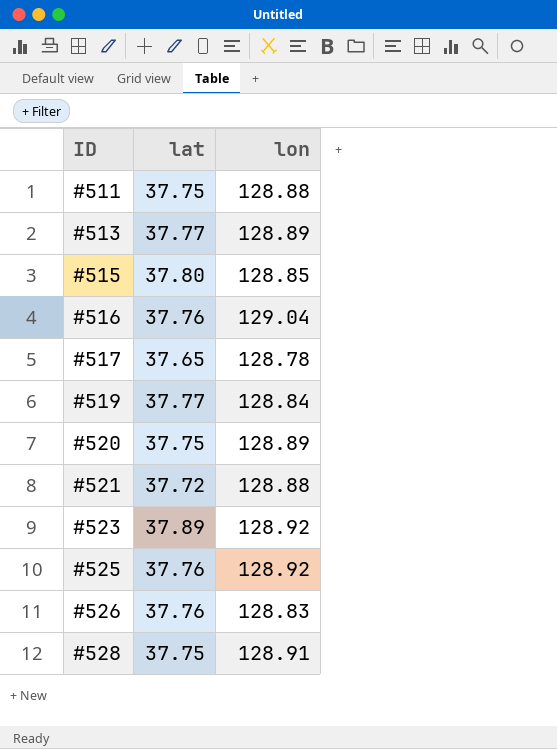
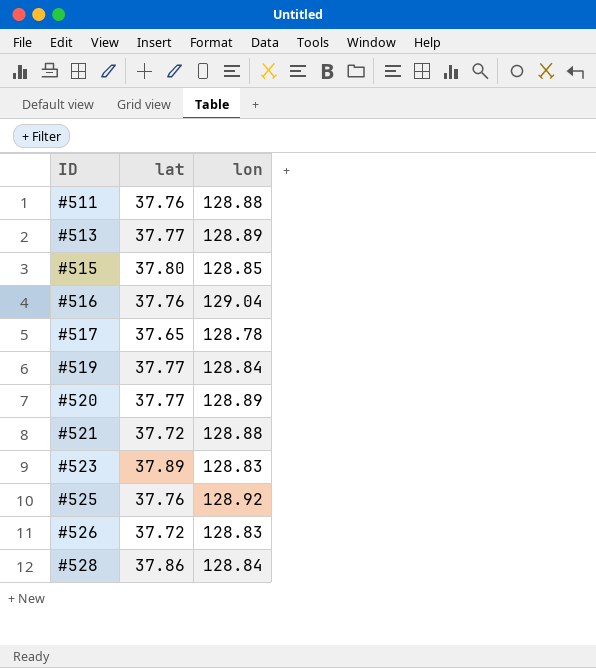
#511 | lat: 37.75 -> 37.76
#520 | lat: 37.75 -> 37.77
#523 | lon: 128.92 -> 128.83
#526 | lat: 37.76 -> 37.72
#528 | lat: 37.75 -> 37.86
#528 | lon: 128.91 -> 128.84

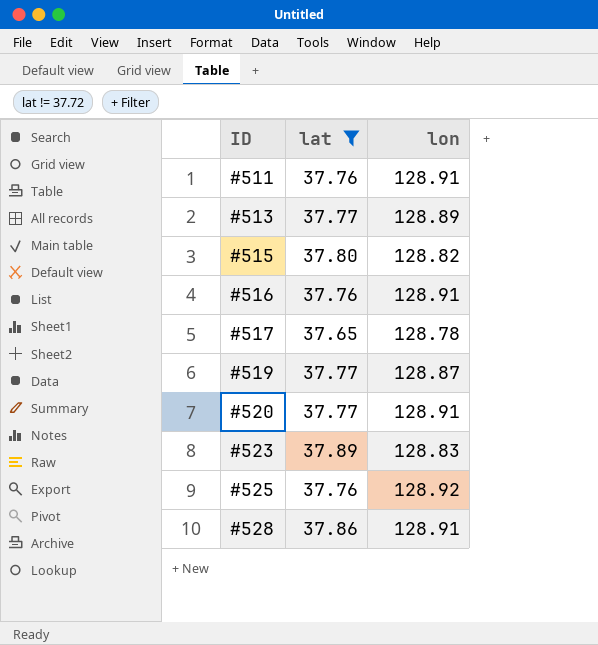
filter: none -> lat != 37.72
#511 | lon: 128.88 -> 128.91
#515 | lon: 128.85 -> 128.82
#516 | lon: 129.04 -> 128.91
#519 | lon: 128.84 -> 128.87
#520 | lon: 128.89 -> 128.91
#528 | lon: 128.84 -> 128.91

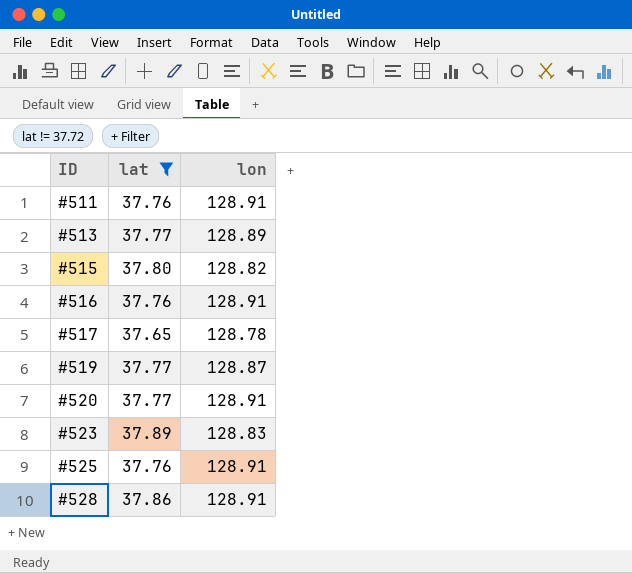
#525 | lon: 128.92 -> 128.91

